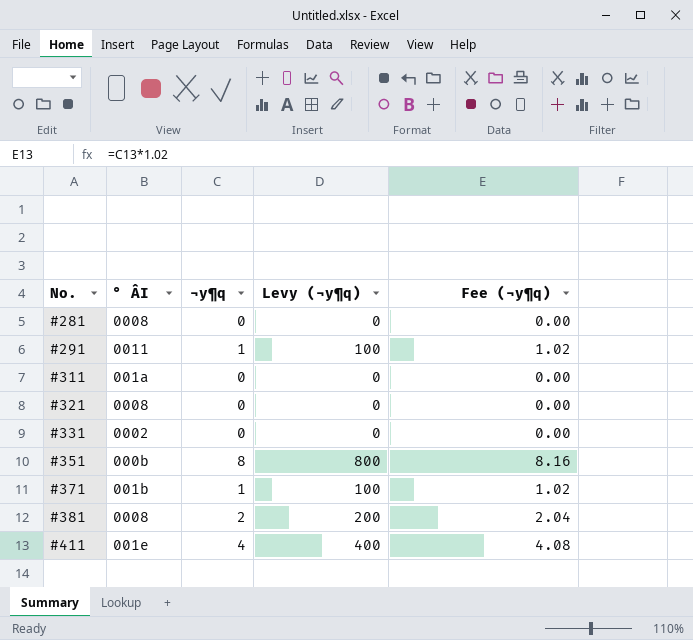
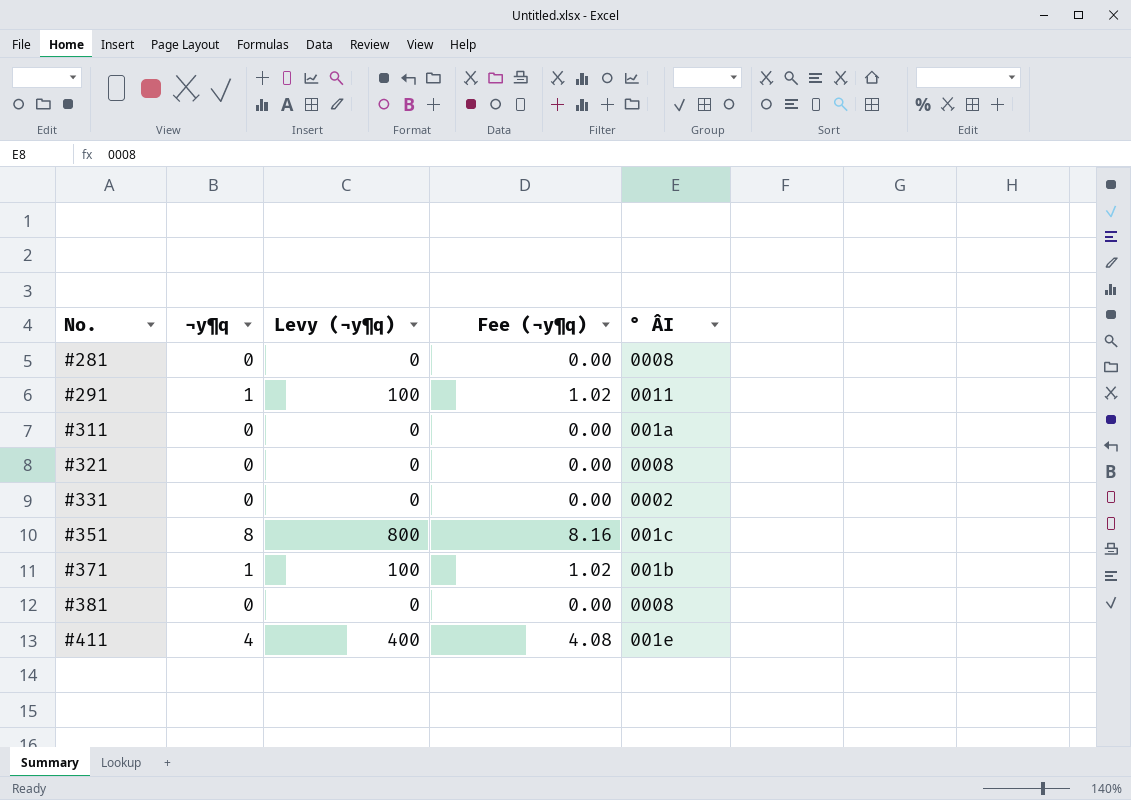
column ° ÂI | position: 2 -> 5
#351 | ° ÂI: 000b -> 001c
#381 | ¬y¶q: 2 -> 0
#381 | Levy (¬y¶q): 200 -> 0
#381 | Fee (¬y¶q): 2.04 -> 0.00

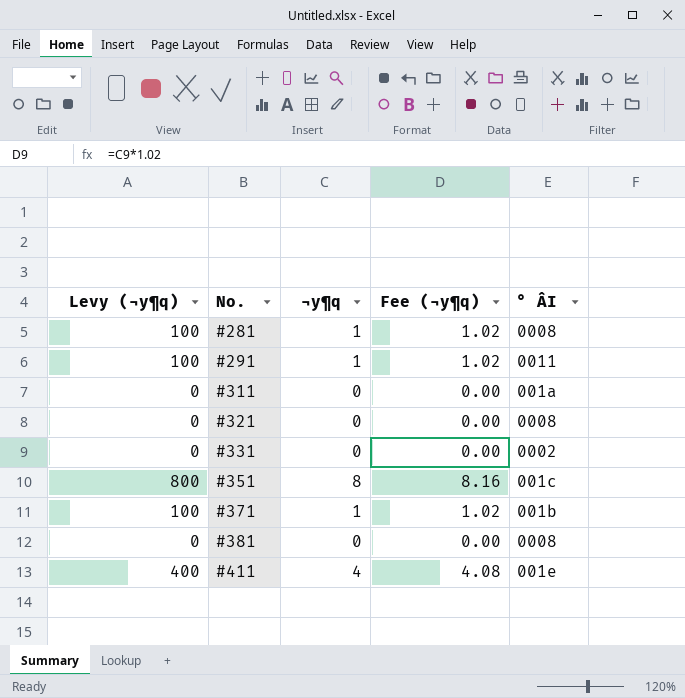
column Levy (¬y¶q) | position: 3 -> 1
#281 | Levy (¬y¶q): 0 -> 100
#281 | ¬y¶q: 0 -> 1
#281 | Fee (¬y¶q): 0.00 -> 1.02

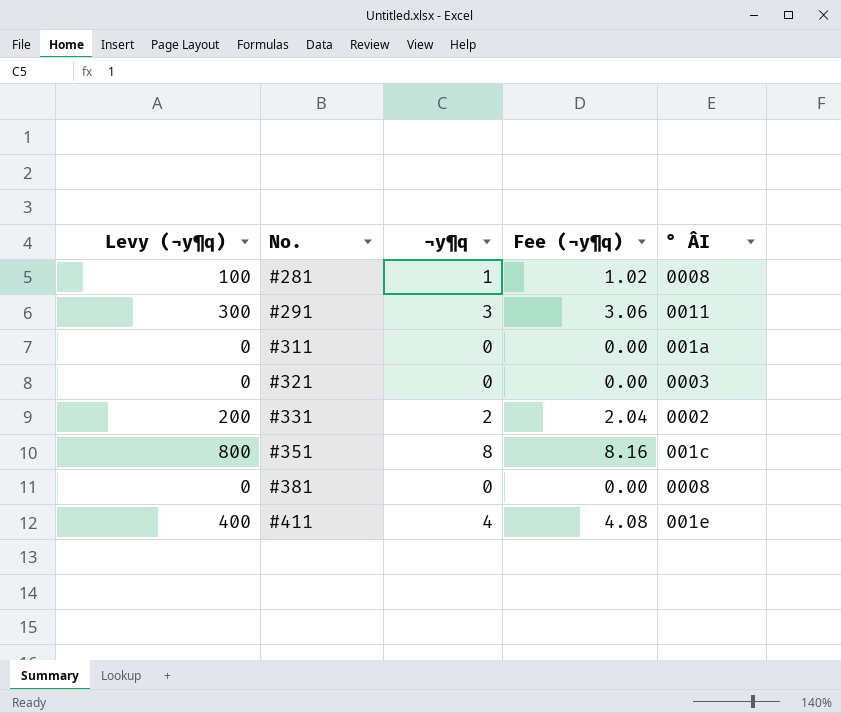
row #371: 100 | 1 | 1.02 | 001b -> none
#291 | Levy (¬y¶q): 100 -> 300
#291 | ¬y¶q: 1 -> 3
#291 | Fee (¬y¶q): 1.02 -> 3.06
#321 | ° ÂI: 0008 -> 0003
#331 | Levy (¬y¶q): 0 -> 200
#331 | ¬y¶q: 0 -> 2
#331 | Fee (¬y¶q): 0.00 -> 2.04

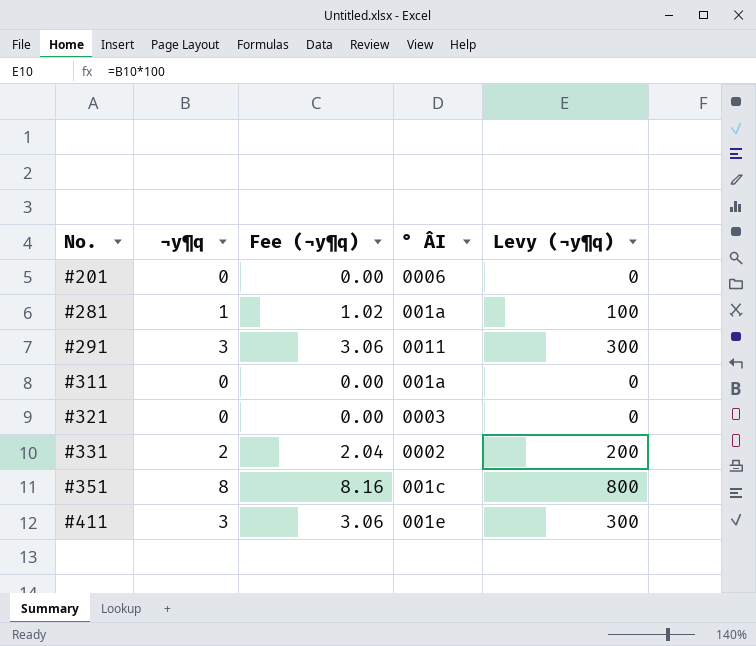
column Levy (¬y¶q) | position: 1 -> 5
row #381: 0 | 0 | 0.00 | 0008 -> none
row #201: none -> 0 | 0.00 | 0006 | 0
#281 | ° ÂI: 0008 -> 001a
#411 | ¬y¶q: 4 -> 3
#411 | Fee (¬y¶q): 4.08 -> 3.06
#411 | Levy (¬y¶q): 400 -> 300

